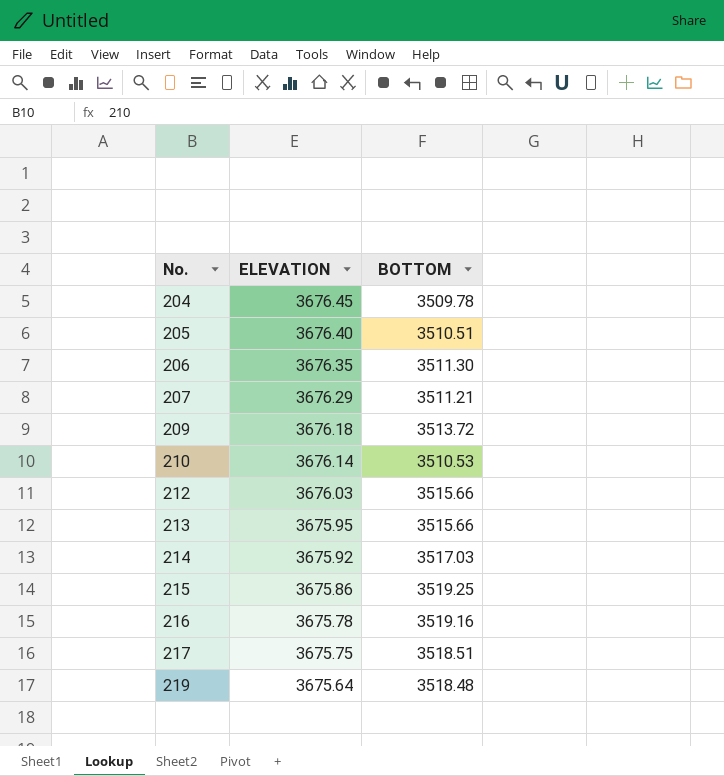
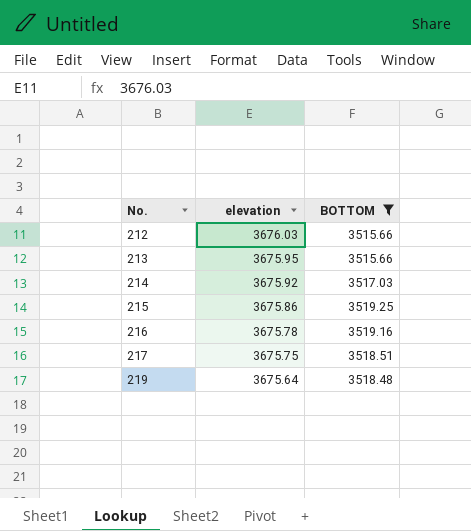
filter: none -> BOTTOM >= 3515.66
column name: ELEVATION -> elevation

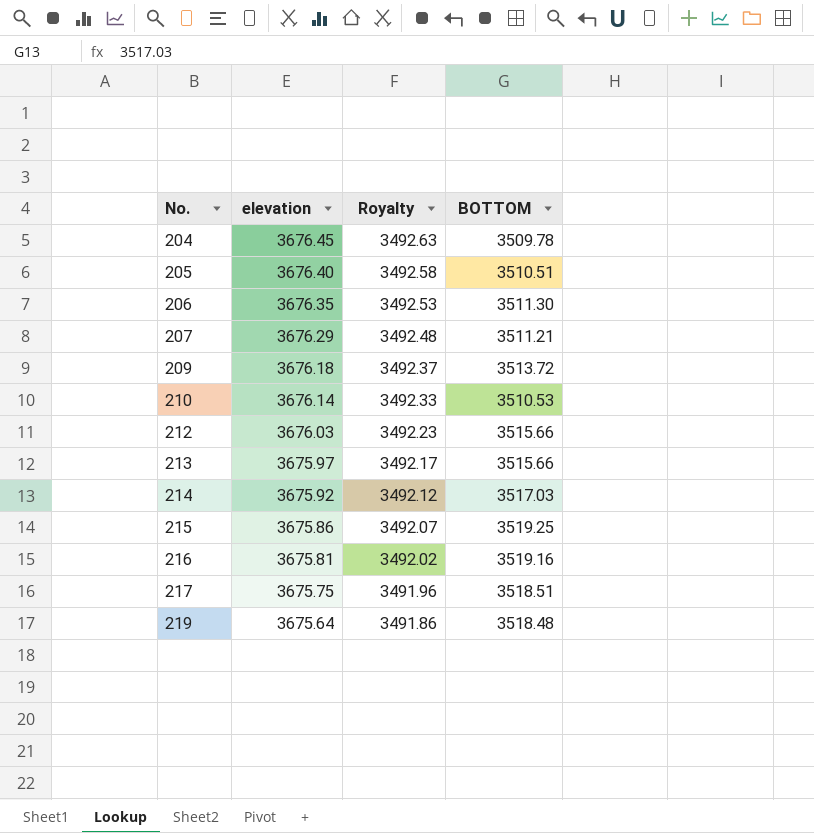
filter: BOTTOM >= 3515.66 -> none
column Royalty | formula: none -> [elevation] * 0.95
213 | elevation: 3675.95 -> 3675.97
216 | elevation: 3675.78 -> 3675.81

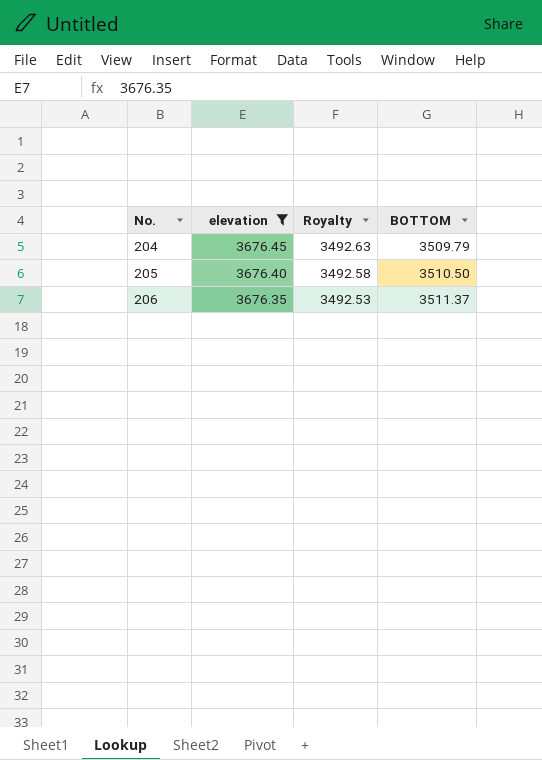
filter: none -> elevation >= 3676.35
204 | BOTTOM: 3509.78 -> 3509.79
205 | BOTTOM: 3510.51 -> 3510.50
206 | BOTTOM: 3511.30 -> 3511.37

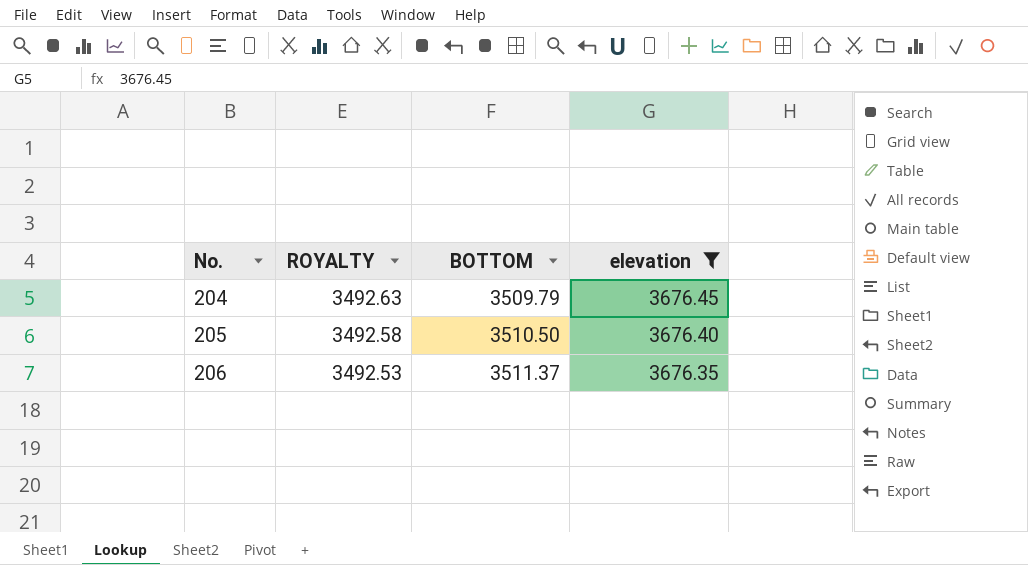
column name: Royalty -> ROYALTY
column elevation | position: 2 -> 4

